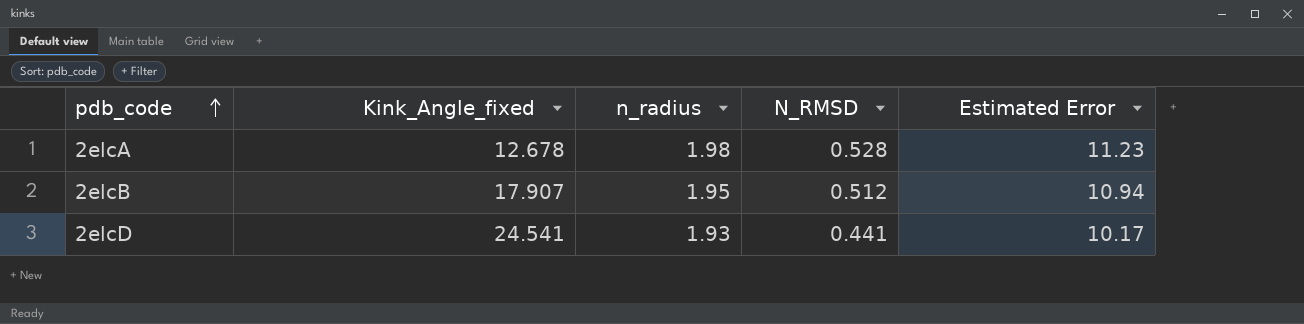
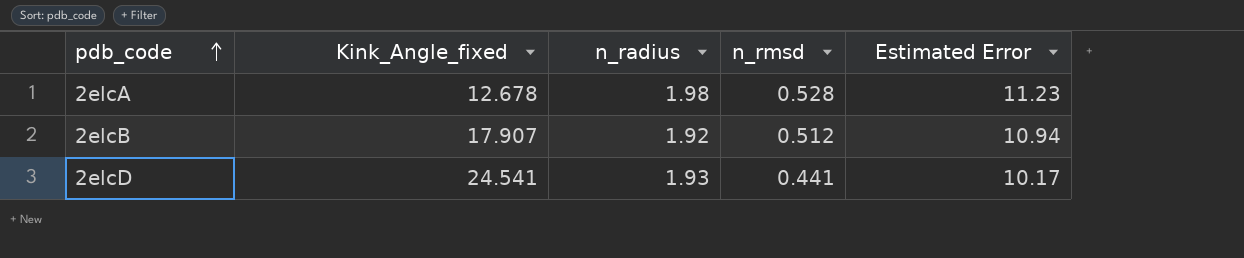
column name: N_RMSD -> n_rmsd
2elcB | n_radius: 1.95 -> 1.92

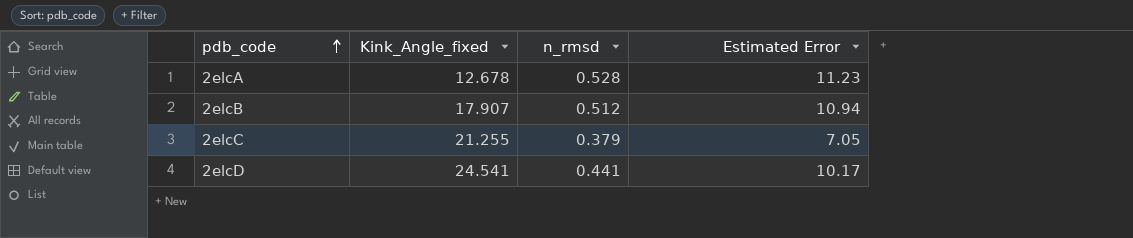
column n_radius | position: 3 -> none
row 2elcC: none -> 21.255 | 0.379 | 7.05

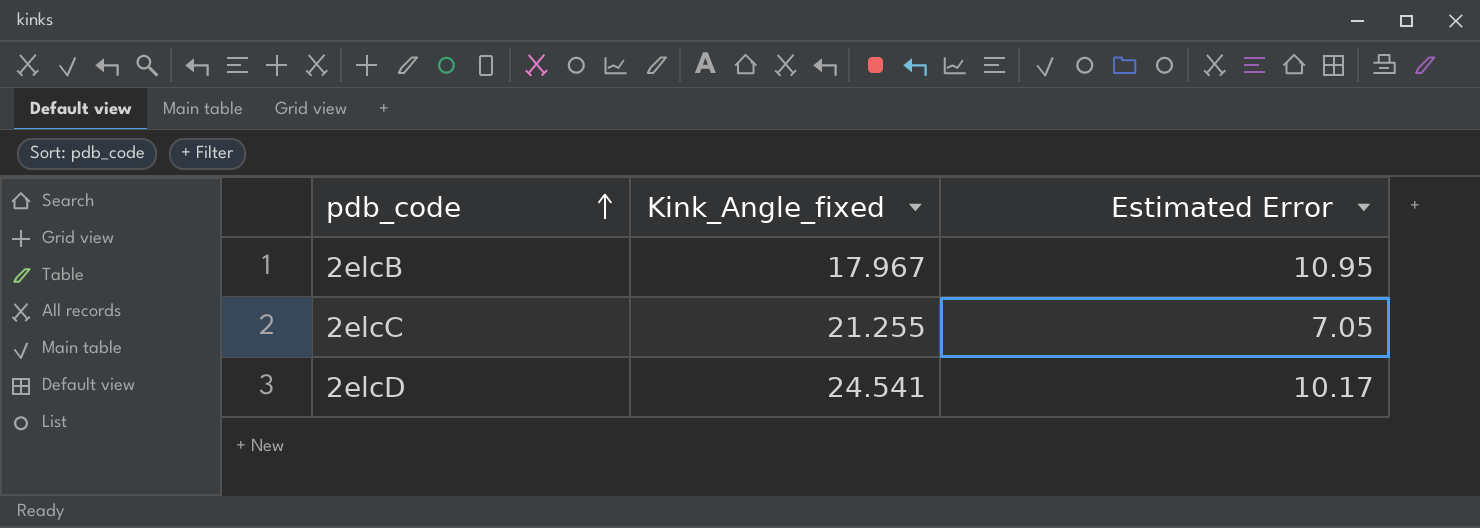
column n_rmsd | position: 3 -> none
row 2elcA: 12.678 | 0.528 | 11.23 -> none
2elcB | Kink_Angle_fixed: 17.907 -> 17.967
2elcB | Estimated Error: 10.94 -> 10.95

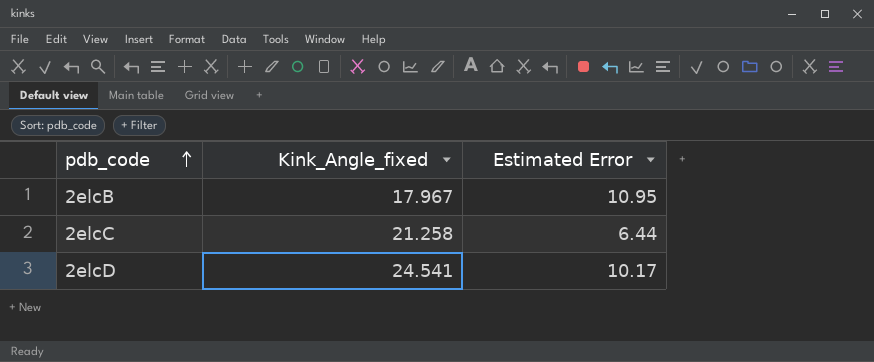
2elcC | Kink_Angle_fixed: 21.255 -> 21.258
2elcC | Estimated Error: 7.05 -> 6.44

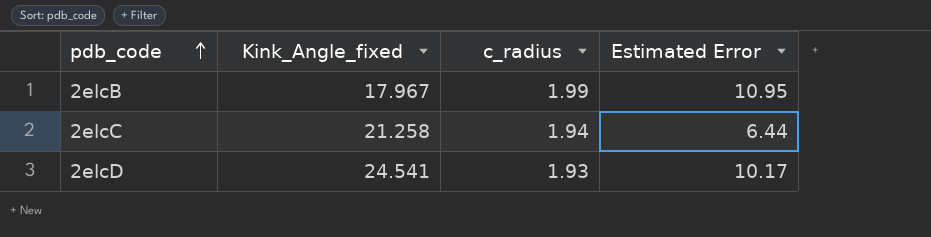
column c_radius | position: none -> 3

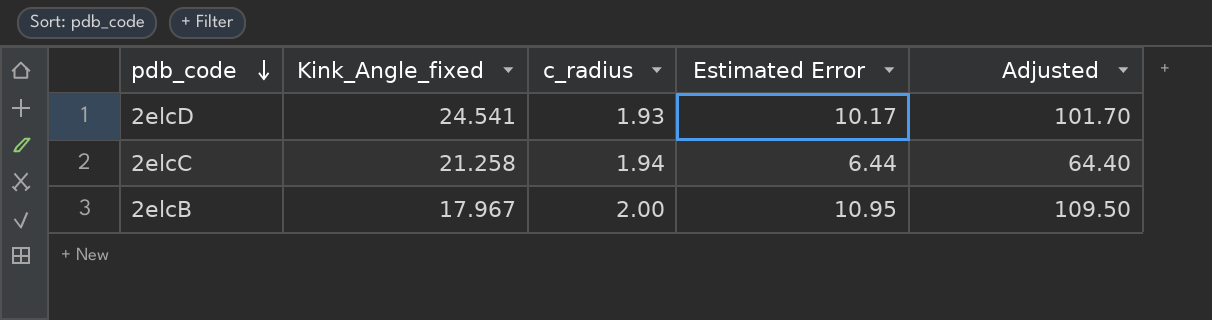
row order: pdb_code ascending -> pdb_code descending
column Adjusted | formula: none -> [Estimated Error] * 10
2elcB | c_radius: 1.99 -> 2.00

